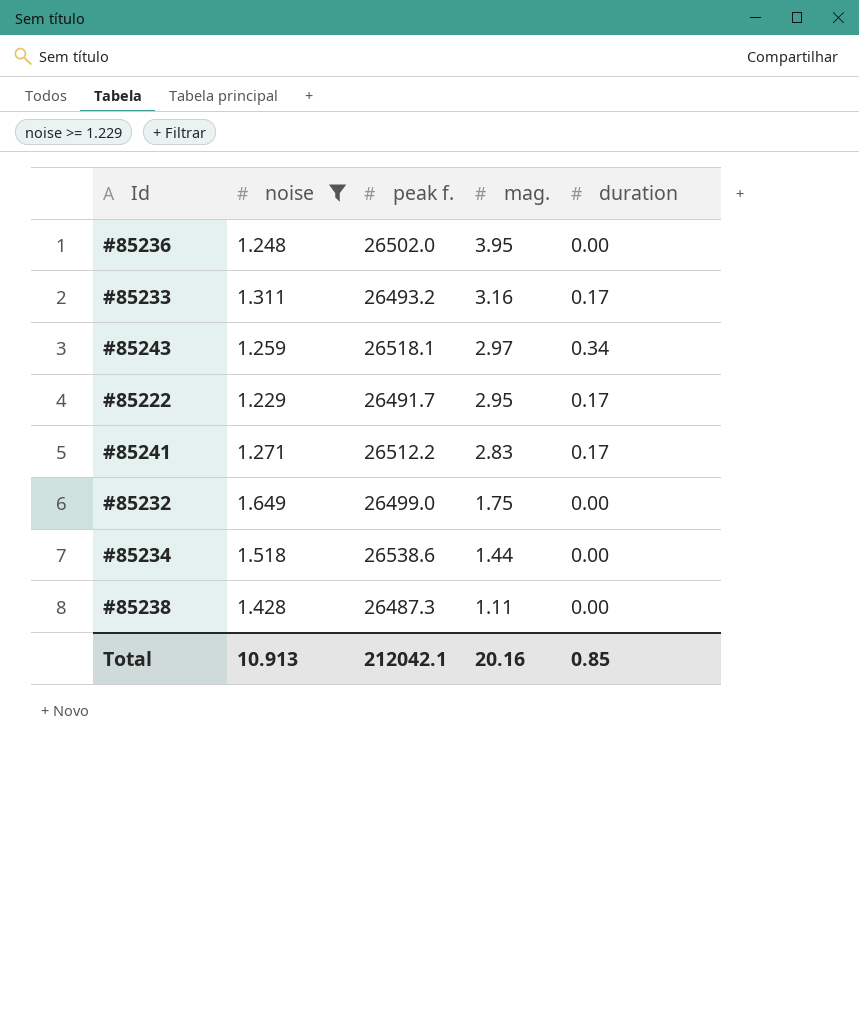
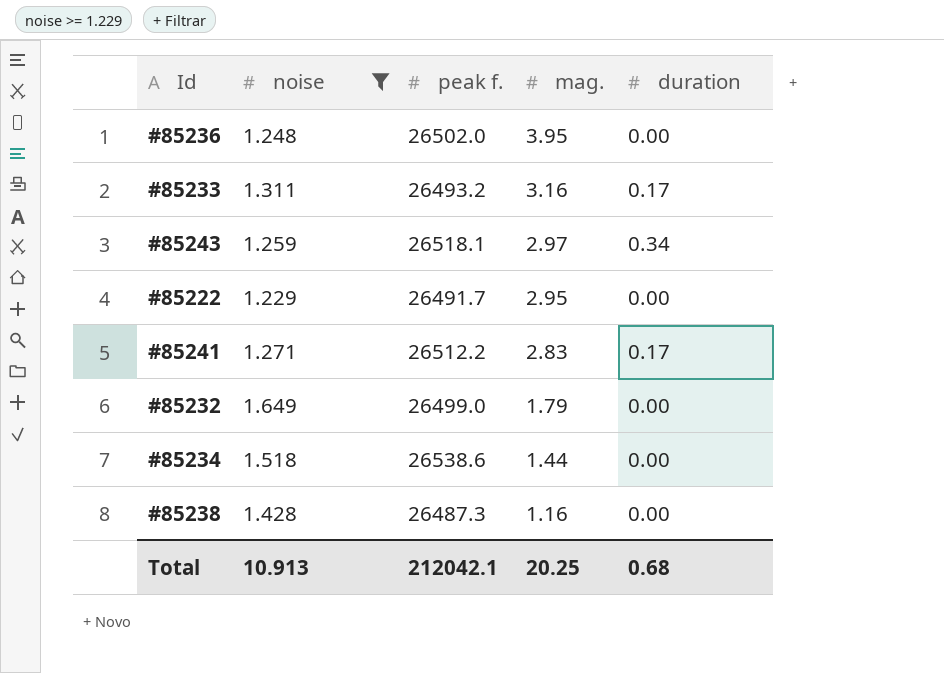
#85222 | duration: 0.17 -> 0.00
#85232 | mag.: 1.75 -> 1.79
#85238 | mag.: 1.11 -> 1.16
Total | mag.: 20.16 -> 20.25
Total | duration: 0.85 -> 0.68

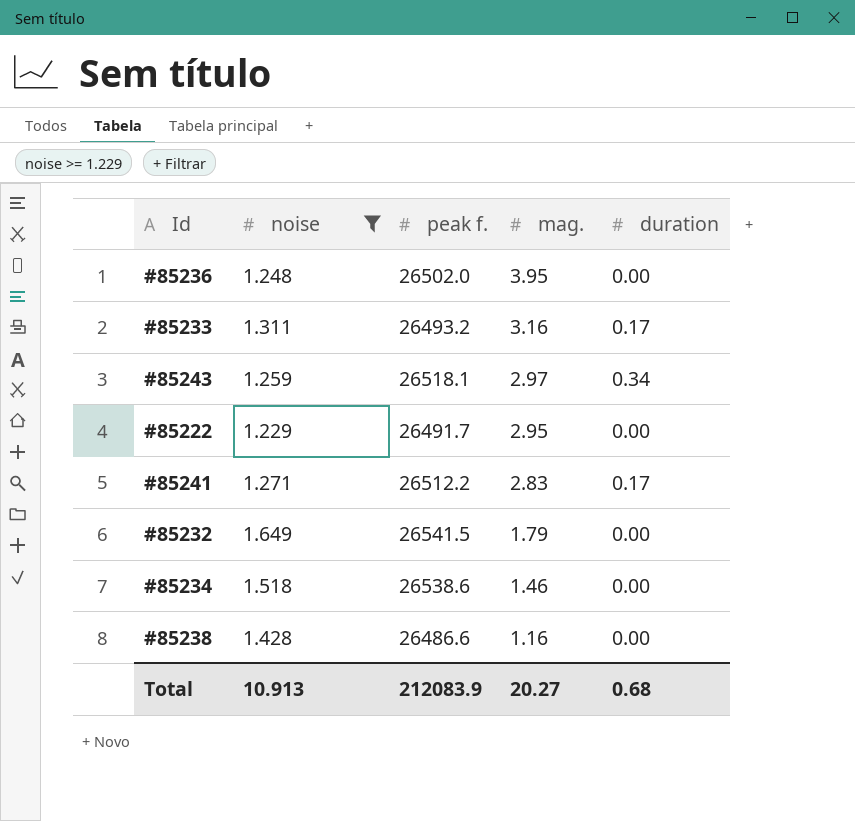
#85232 | peak f.: 26499.0 -> 26541.5
#85234 | mag.: 1.44 -> 1.46
#85238 | peak f.: 26487.3 -> 26486.6
Total | peak f.: 212042.1 -> 212083.9
Total | mag.: 20.25 -> 20.27

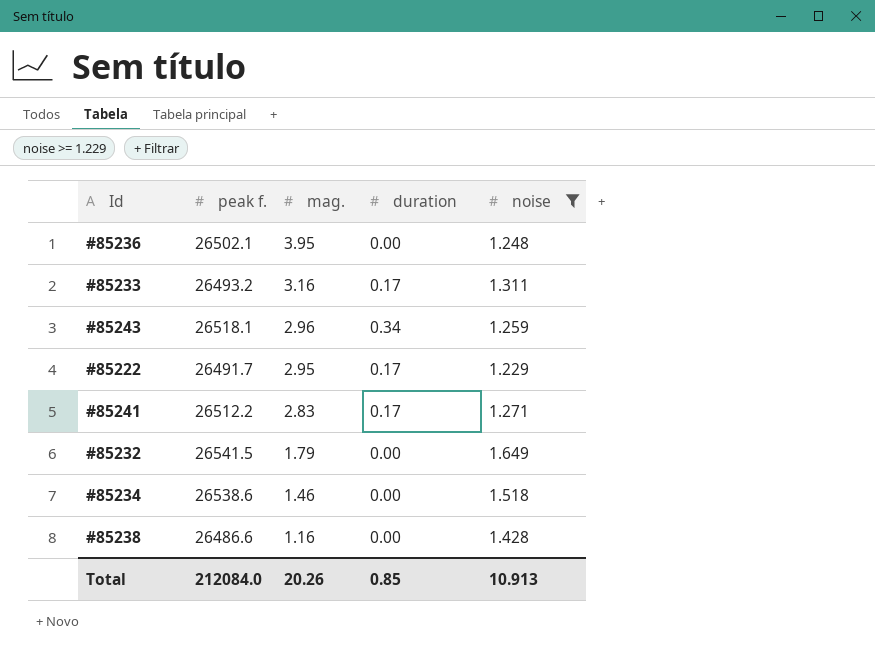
column noise | position: 2 -> 5
#85236 | peak f.: 26502.0 -> 26502.1
#85243 | mag.: 2.97 -> 2.96
#85222 | duration: 0.00 -> 0.17
Total | peak f.: 212083.9 -> 212084.0
Total | mag.: 20.27 -> 20.26
Total | duration: 0.68 -> 0.85

